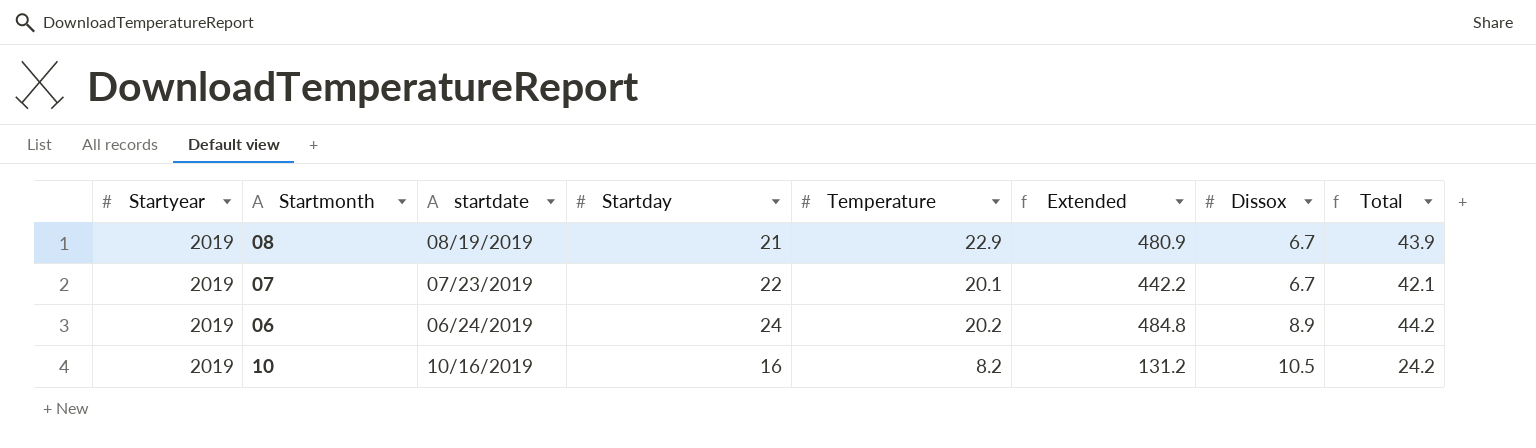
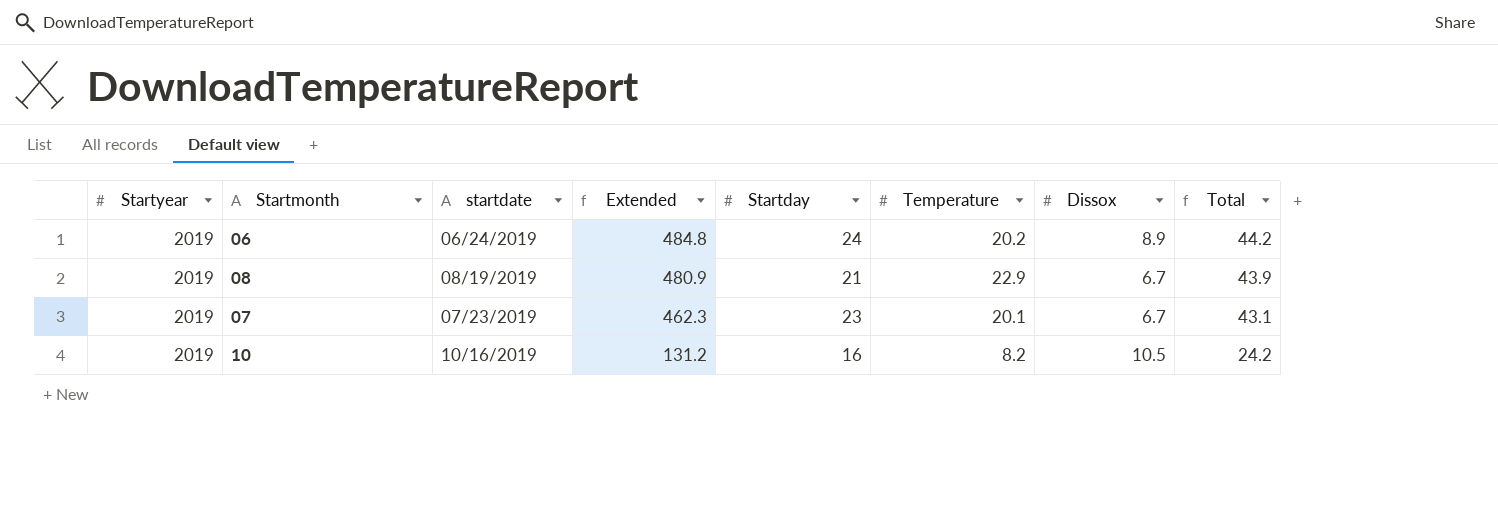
row order: Dissox ascending -> Extended descending
column Extended | position: 6 -> 4
07 | Extended: 442.2 -> 462.3
07 | Startday: 22 -> 23
07 | Total: 42.1 -> 43.1

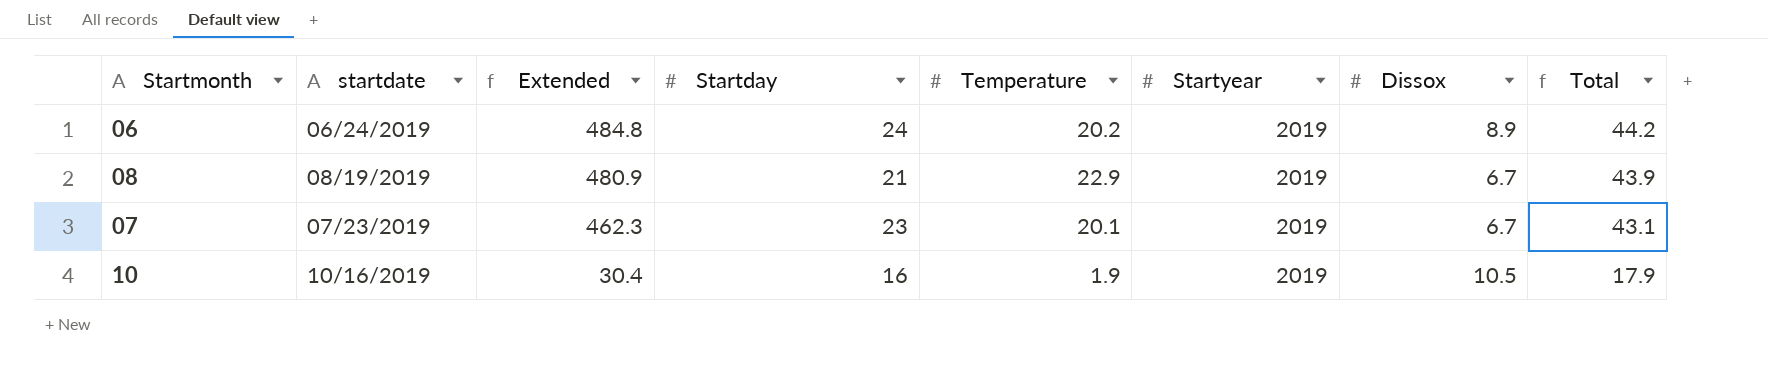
column Startyear | position: 1 -> 6
10 | Extended: 131.2 -> 30.4
10 | Temperature: 8.2 -> 1.9
10 | Total: 24.2 -> 17.9

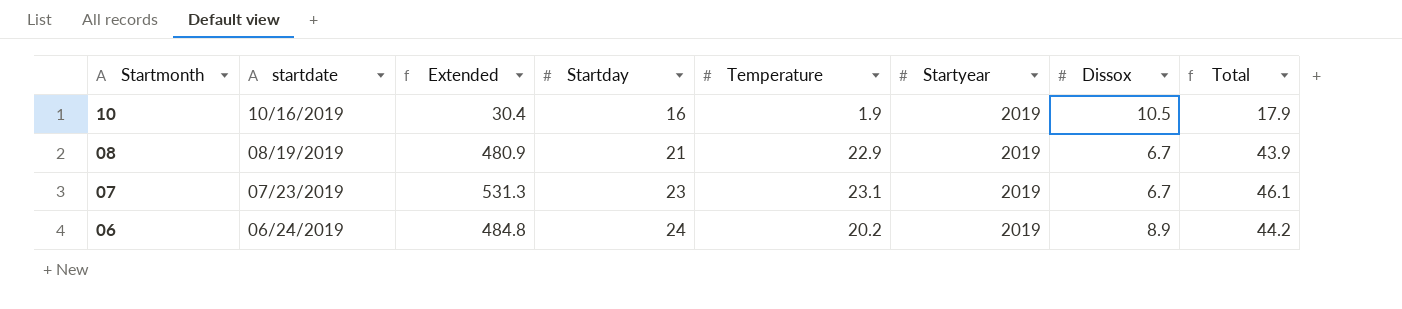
row order: Extended descending -> Startmonth descending
07 | Extended: 462.3 -> 531.3
07 | Temperature: 20.1 -> 23.1
07 | Total: 43.1 -> 46.1

